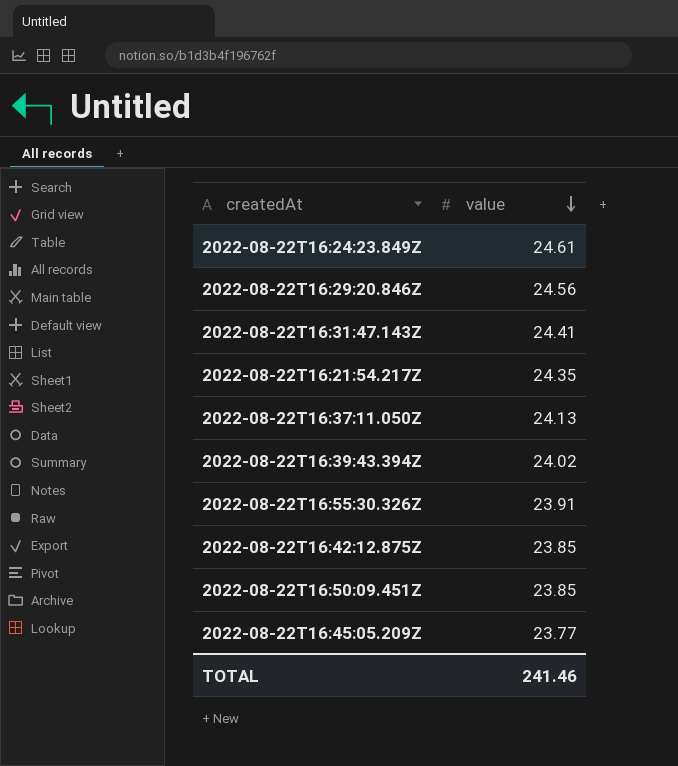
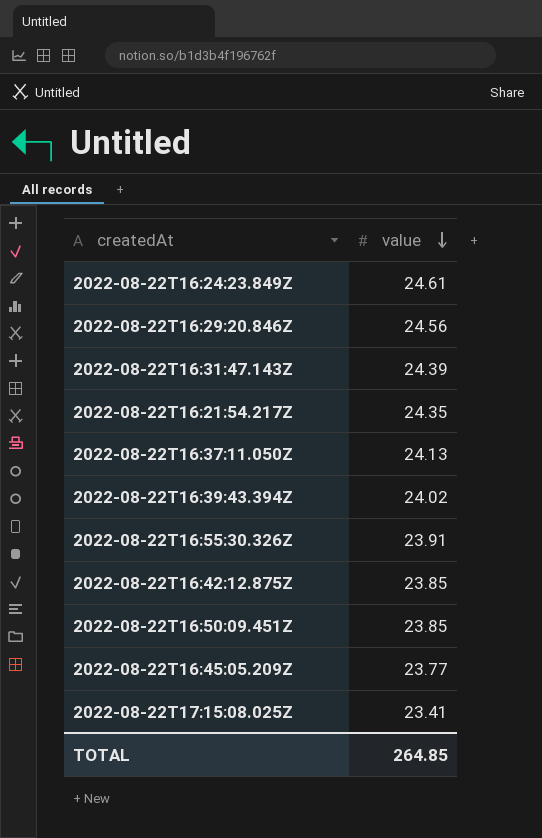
2022-08-22T16:31:47.143Z | value: 24.41 -> 24.39
row 2022-08-22T17:15:08.025Z: none -> 23.41
TOTAL | value: 241.46 -> 264.85

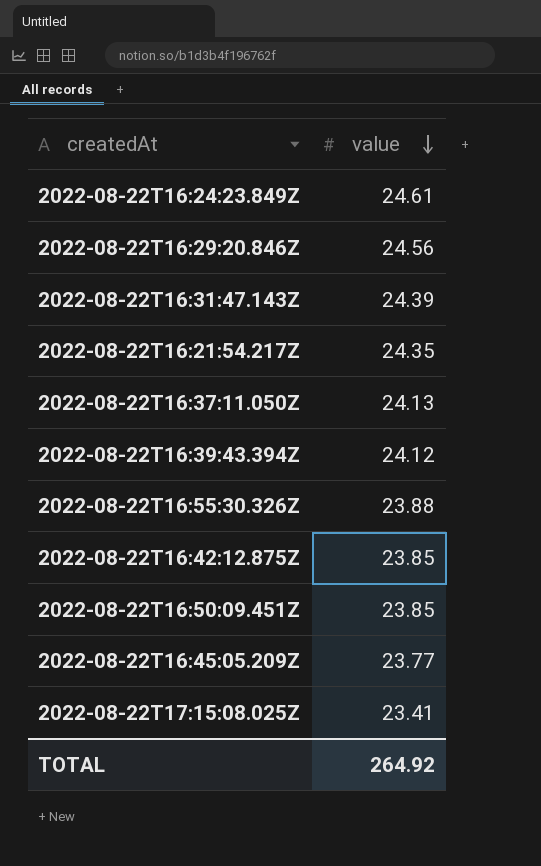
2022-08-22T16:39:43.394Z | value: 24.02 -> 24.12
2022-08-22T16:55:30.326Z | value: 23.91 -> 23.88
TOTAL | value: 264.85 -> 264.92

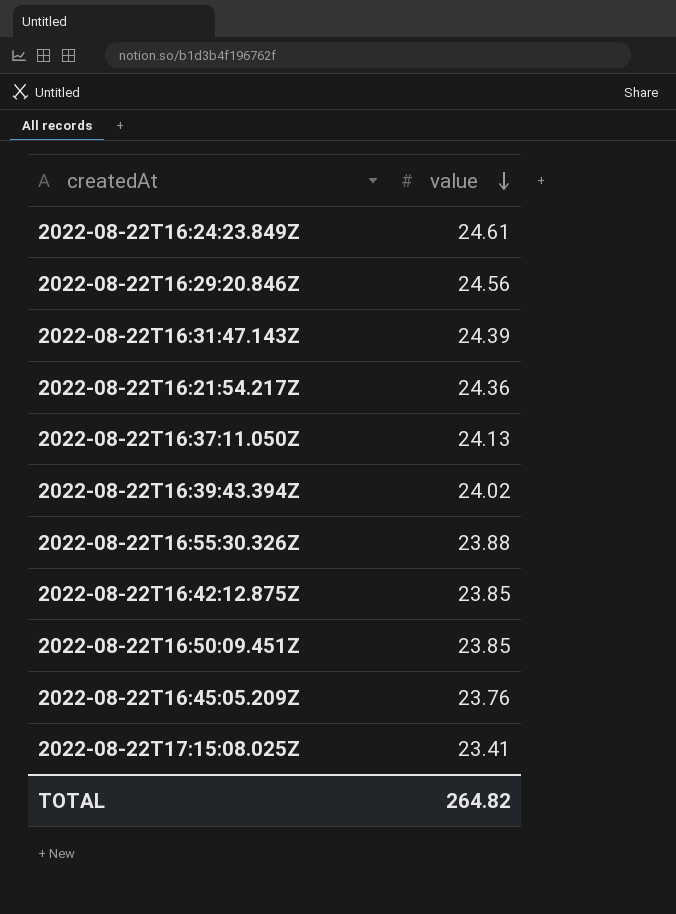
2022-08-22T16:21:54.217Z | value: 24.35 -> 24.36
2022-08-22T16:39:43.394Z | value: 24.12 -> 24.02
2022-08-22T16:45:05.209Z | value: 23.77 -> 23.76
TOTAL | value: 264.92 -> 264.82

